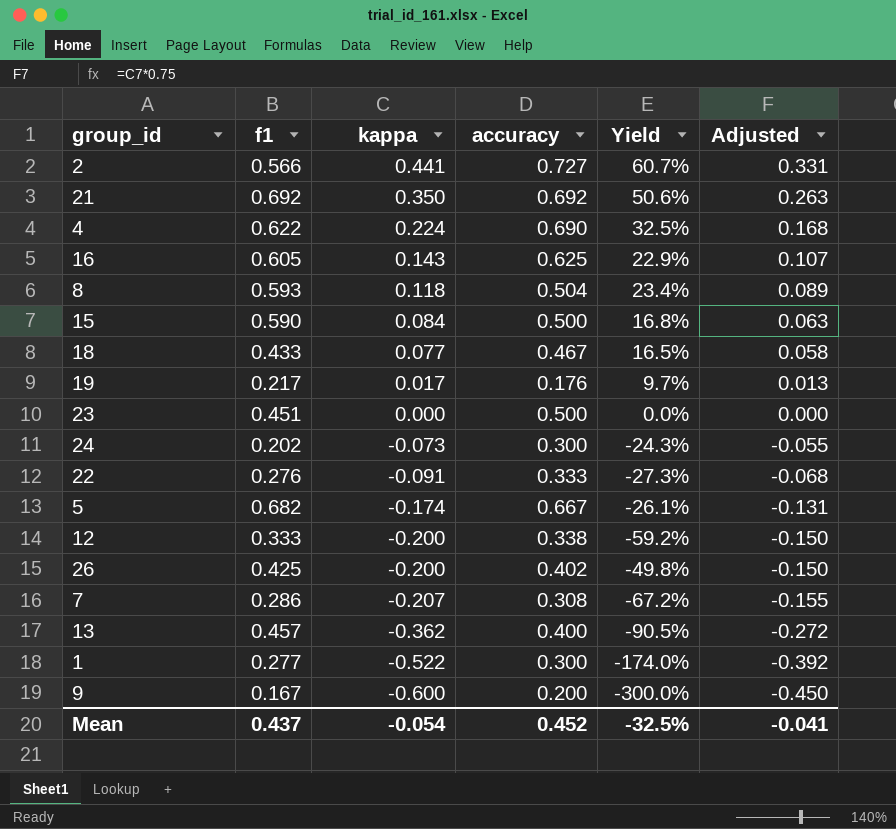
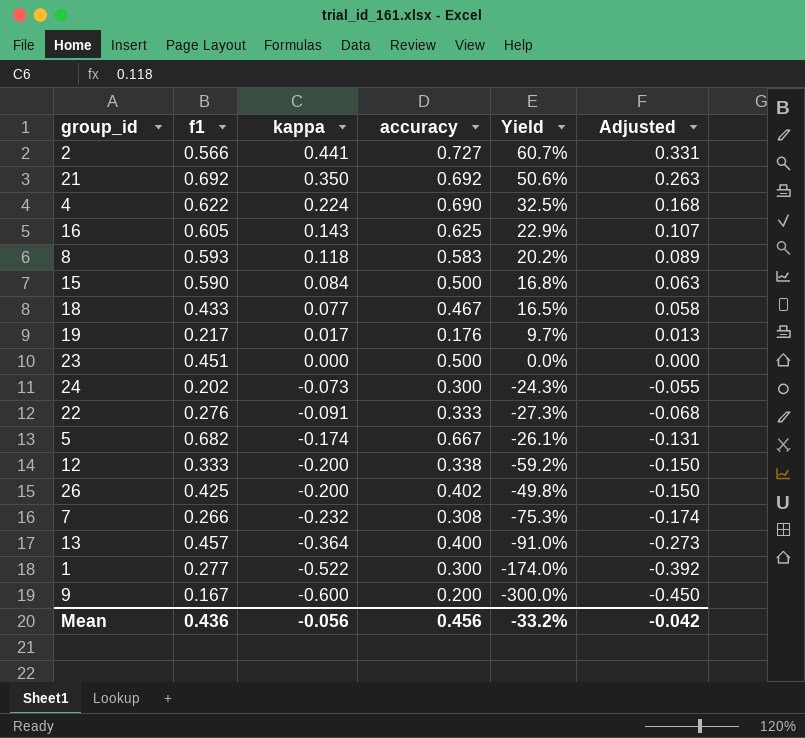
8 | accuracy: 0.504 -> 0.583
8 | Yield: 23.4% -> 20.2%
7 | f1: 0.286 -> 0.266
7 | kappa: -0.207 -> -0.232
7 | Yield: -67.2% -> -75.3%
7 | Adjusted: -0.155 -> -0.174
13 | kappa: -0.362 -> -0.364
13 | Yield: -90.5% -> -91.0%
13 | Adjusted: -0.272 -> -0.273
Mean | f1: 0.437 -> 0.436
Mean | kappa: -0.054 -> -0.056
Mean | accuracy: 0.452 -> 0.456
Mean | Yield: -32.5% -> -33.2%
Mean | Adjusted: -0.041 -> -0.042

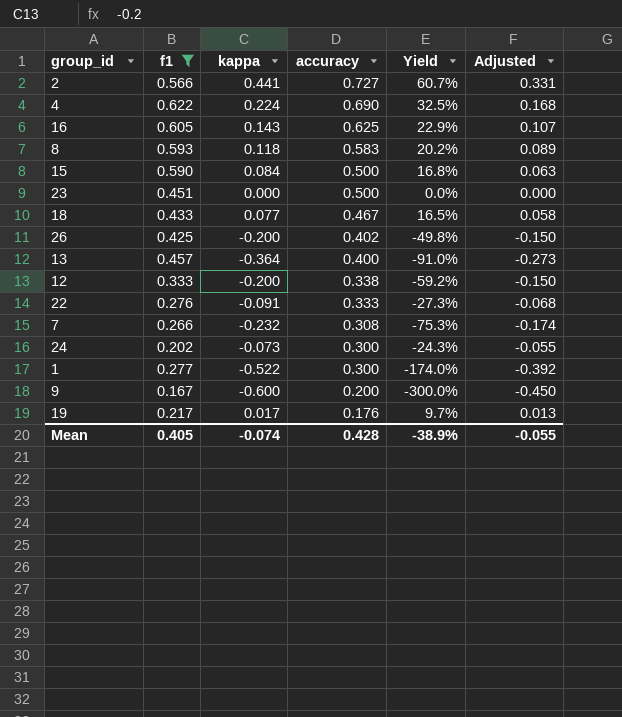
filter: none -> f1 <= 0.622
row order: kappa descending -> accuracy descending
Mean | f1: 0.436 -> 0.405
Mean | kappa: -0.056 -> -0.074
Mean | accuracy: 0.456 -> 0.428
Mean | Yield: -33.2% -> -38.9%
Mean | Adjusted: -0.042 -> -0.055

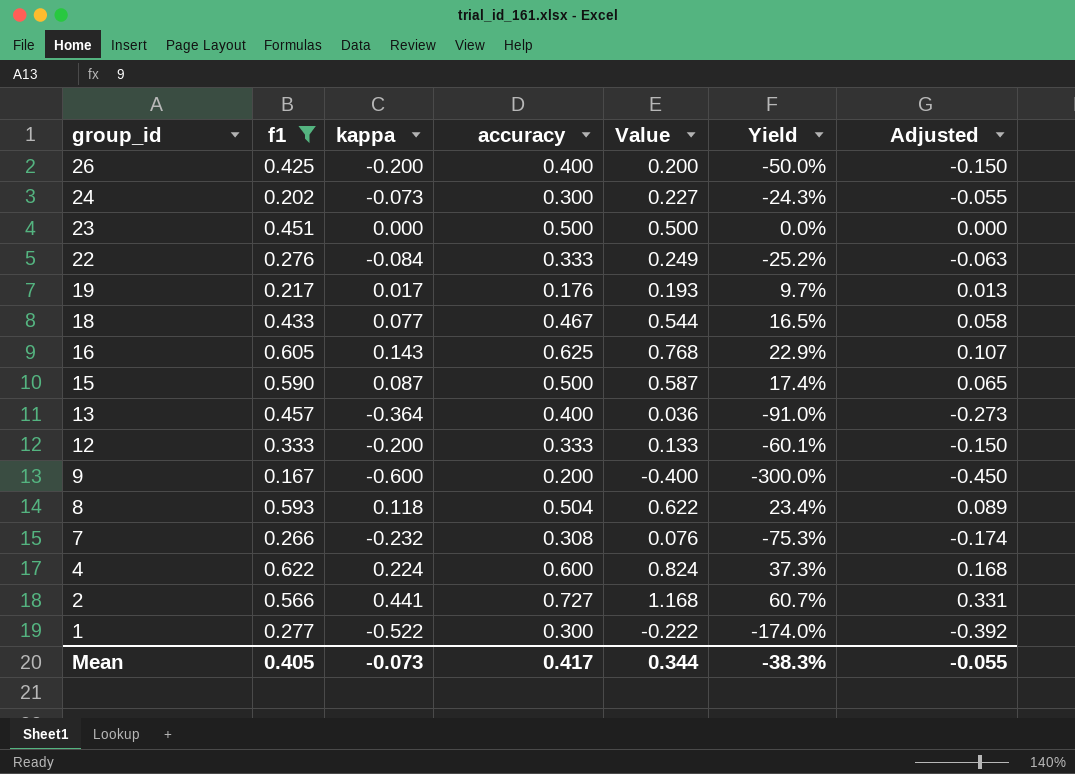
row order: accuracy descending -> group_id descending
column Value | formula: none -> [kappa] + [accuracy]
26 | accuracy: 0.402 -> 0.400
26 | Yield: -49.8% -> -50.0%
22 | kappa: -0.091 -> -0.084
22 | Yield: -27.3% -> -25.2%
22 | Adjusted: -0.068 -> -0.063
15 | kappa: 0.084 -> 0.087
15 | Yield: 16.8% -> 17.4%
15 | Adjusted: 0.063 -> 0.065
12 | accuracy: 0.338 -> 0.333
12 | Yield: -59.2% -> -60.1%
8 | accuracy: 0.583 -> 0.504
8 | Yield: 20.2% -> 23.4%
4 | accuracy: 0.690 -> 0.600
4 | Yield: 32.5% -> 37.3%
Mean | kappa: -0.074 -> -0.073
Mean | accuracy: 0.428 -> 0.417
Mean | Yield: -38.9% -> -38.3%

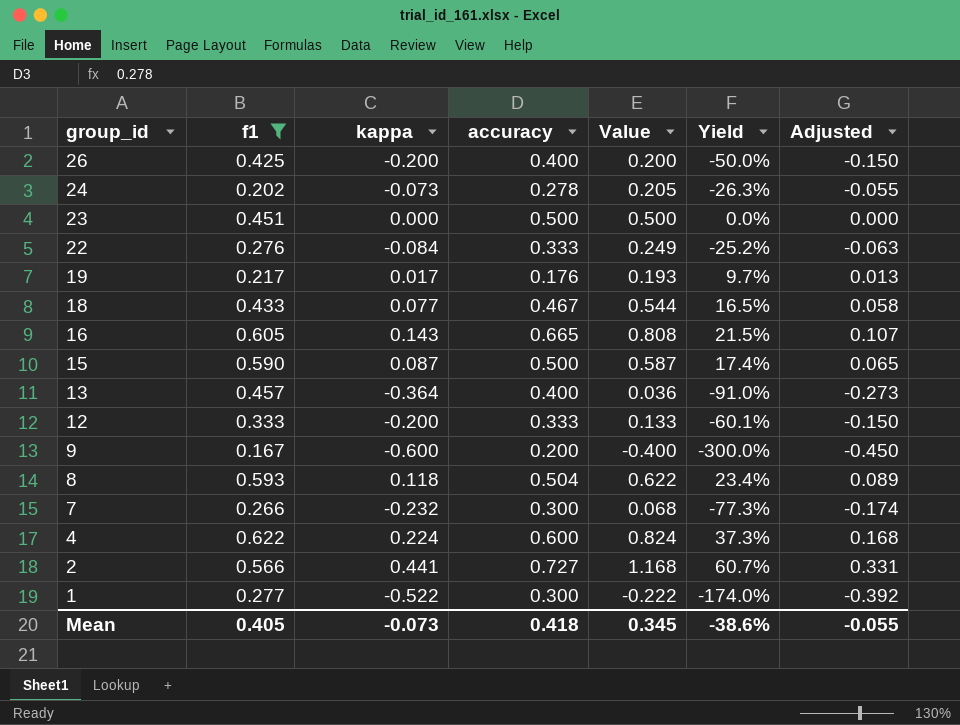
24 | accuracy: 0.300 -> 0.278
24 | Value: 0.227 -> 0.205
24 | Yield: -24.3% -> -26.3%
16 | accuracy: 0.625 -> 0.665
16 | Value: 0.768 -> 0.808
16 | Yield: 22.9% -> 21.5%
7 | accuracy: 0.308 -> 0.300
7 | Value: 0.076 -> 0.068
7 | Yield: -75.3% -> -77.3%
Mean | accuracy: 0.417 -> 0.418
Mean | Value: 0.344 -> 0.345
Mean | Yield: -38.3% -> -38.6%

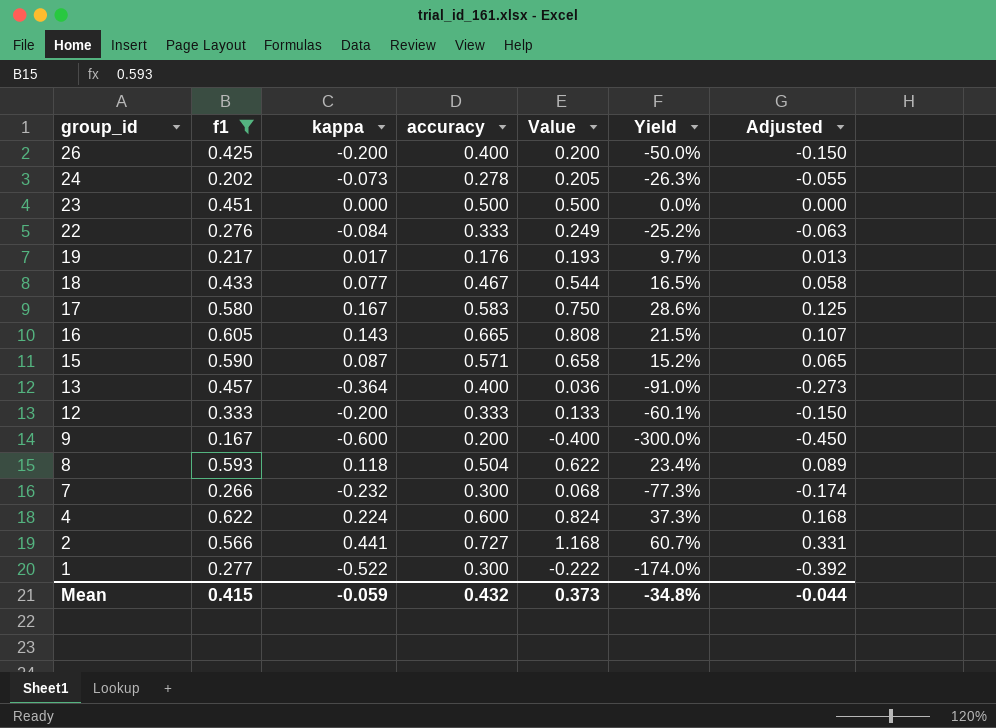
row 17: none -> 0.580 | 0.167 | 0.583 | 0.750 | 28.6% | 0.125
15 | accuracy: 0.500 -> 0.571
15 | Value: 0.587 -> 0.658
15 | Yield: 17.4% -> 15.2%
Mean | f1: 0.405 -> 0.415
Mean | kappa: -0.073 -> -0.059
Mean | accuracy: 0.418 -> 0.432
Mean | Value: 0.345 -> 0.373
Mean | Yield: -38.6% -> -34.8%
Mean | Adjusted: -0.055 -> -0.044

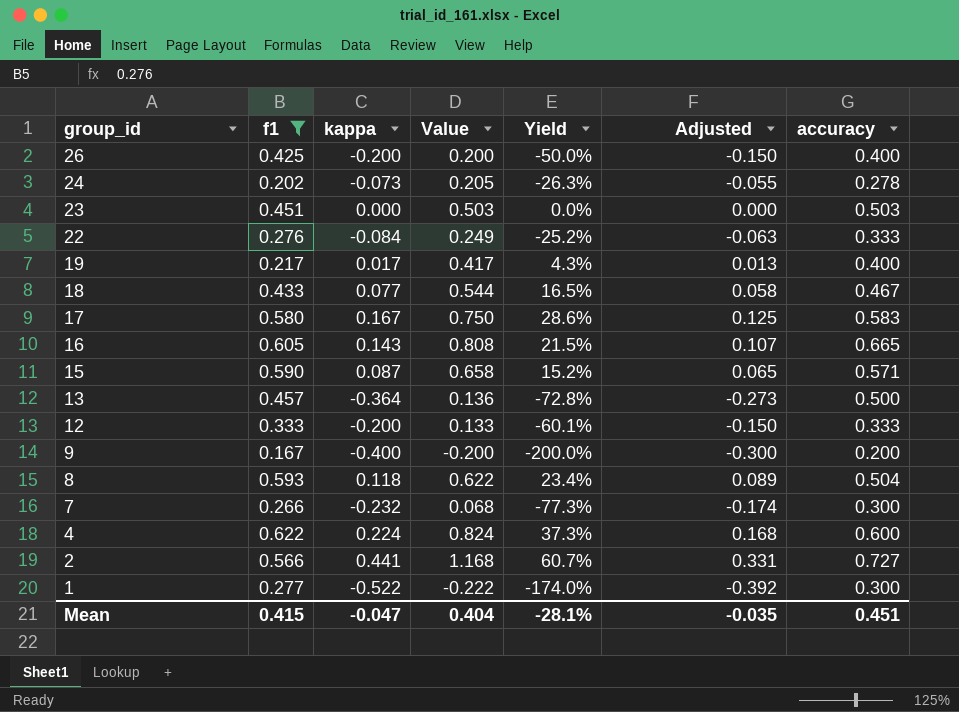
column accuracy | position: 4 -> 7
23 | Value: 0.500 -> 0.503
23 | accuracy: 0.500 -> 0.503
19 | Value: 0.193 -> 0.417
19 | Yield: 9.7% -> 4.3%
19 | accuracy: 0.176 -> 0.400
13 | Value: 0.036 -> 0.136
13 | Yield: -91.0% -> -72.8%
13 | accuracy: 0.400 -> 0.500
9 | kappa: -0.600 -> -0.400
9 | Value: -0.400 -> -0.200
9 | Yield: -300.0% -> -200.0%
9 | Adjusted: -0.450 -> -0.300
Mean | kappa: -0.059 -> -0.047
Mean | Value: 0.373 -> 0.404
Mean | Yield: -34.8% -> -28.1%
Mean | Adjusted: -0.044 -> -0.035
Mean | accuracy: 0.432 -> 0.451

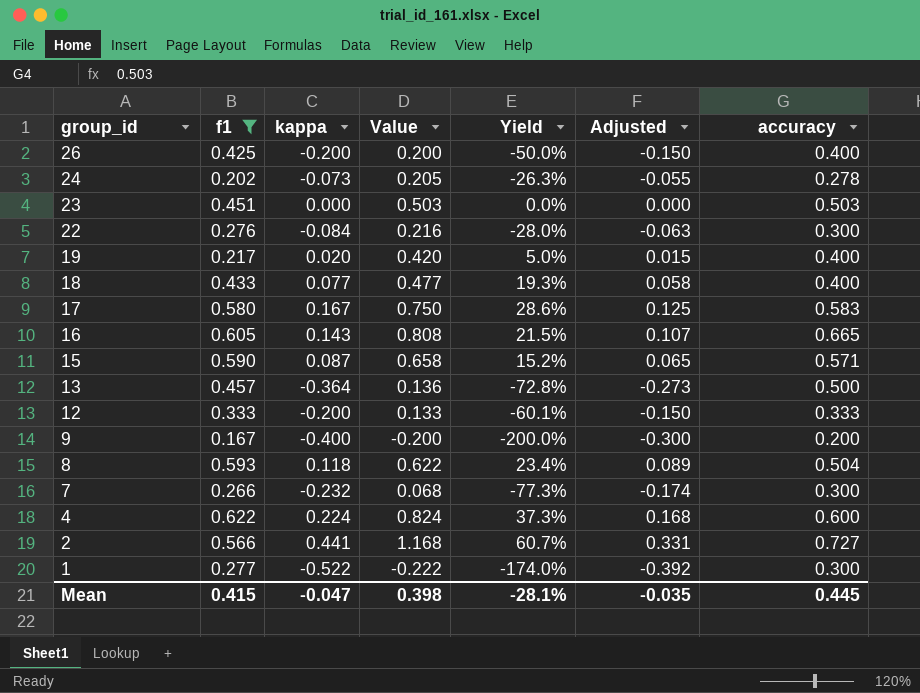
22 | Value: 0.249 -> 0.216
22 | Yield: -25.2% -> -28.0%
22 | accuracy: 0.333 -> 0.300
19 | kappa: 0.017 -> 0.020
19 | Value: 0.417 -> 0.420
19 | Yield: 4.3% -> 5.0%
19 | Adjusted: 0.013 -> 0.015
18 | Value: 0.544 -> 0.477
18 | Yield: 16.5% -> 19.3%
18 | accuracy: 0.467 -> 0.400
Mean | Value: 0.404 -> 0.398
Mean | accuracy: 0.451 -> 0.445

